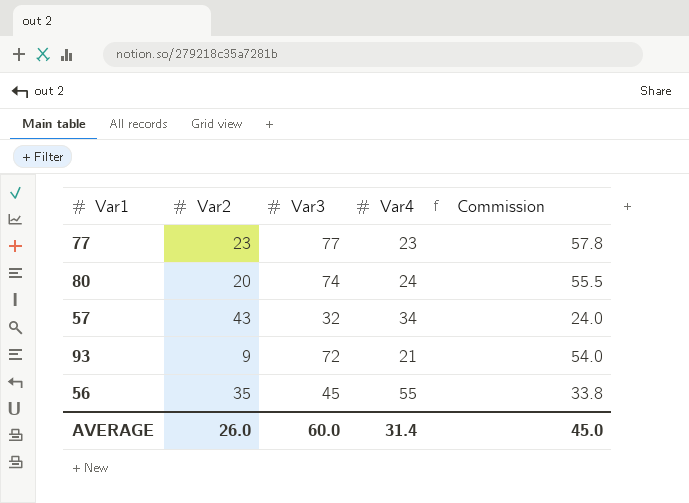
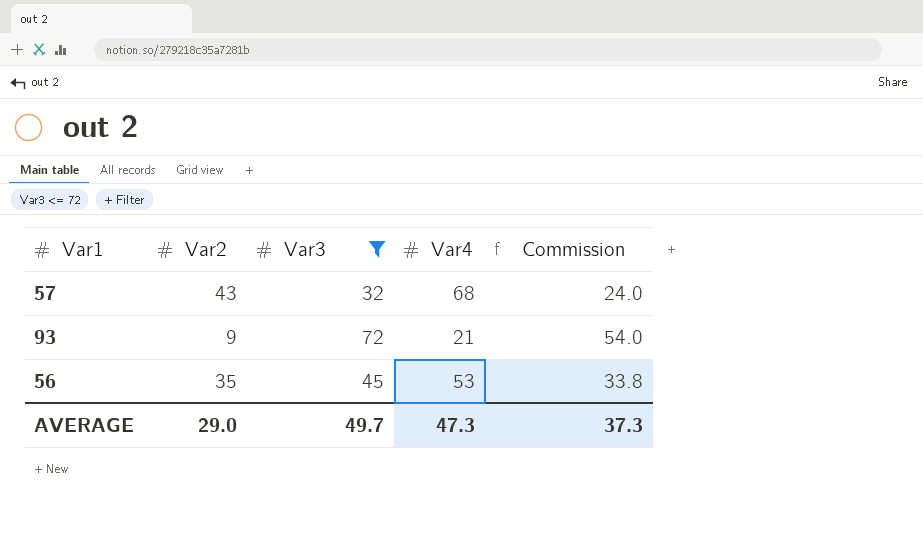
filter: none -> Var3 <= 72
57 | Var4: 34 -> 68
56 | Var4: 55 -> 53
AVERAGE | Var2: 26.0 -> 29.0
AVERAGE | Var3: 60.0 -> 49.7
AVERAGE | Var4: 31.4 -> 47.3
AVERAGE | Commission: 45.0 -> 37.3

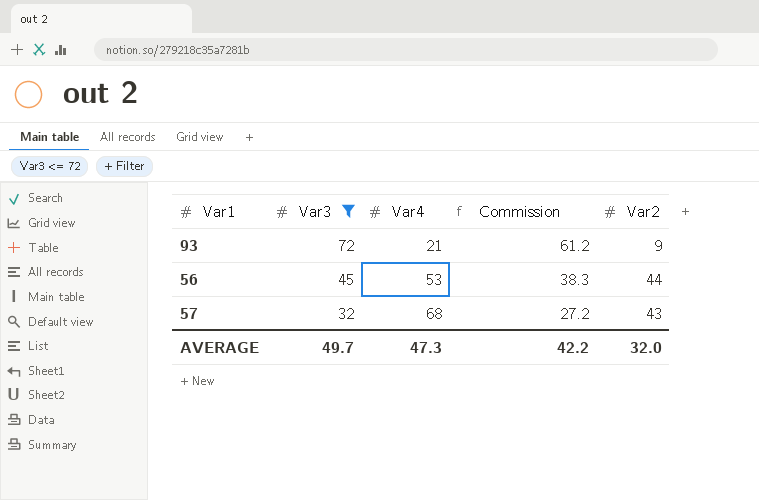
row order: none -> Var3 descending
column Commission | formula: [Var3] * 0.75 -> [Var3] * 0.85
column Var2 | position: 2 -> 5
56 | Var2: 35 -> 44
AVERAGE | Commission: 37.3 -> 42.2
AVERAGE | Var2: 29.0 -> 32.0

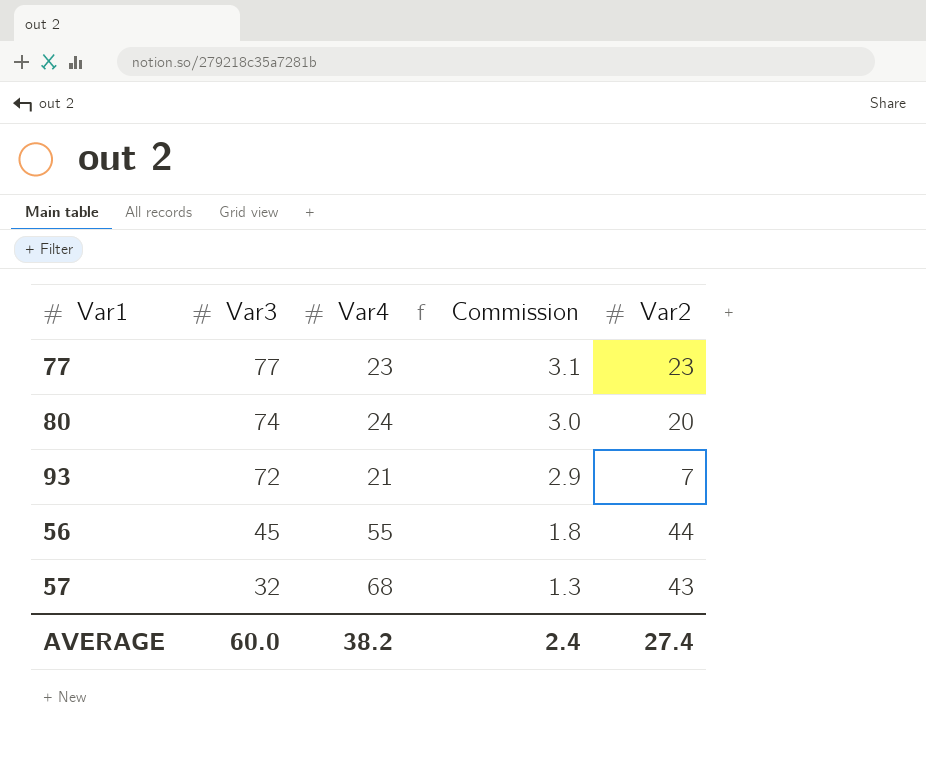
filter: Var3 <= 72 -> none
column Commission | formula: [Var3] * 0.85 -> [Var3] * 0.04
93 | Var2: 9 -> 7
56 | Var4: 53 -> 55
AVERAGE | Var3: 49.7 -> 60.0
AVERAGE | Var4: 47.3 -> 38.2
AVERAGE | Commission: 42.2 -> 2.4
AVERAGE | Var2: 32.0 -> 27.4

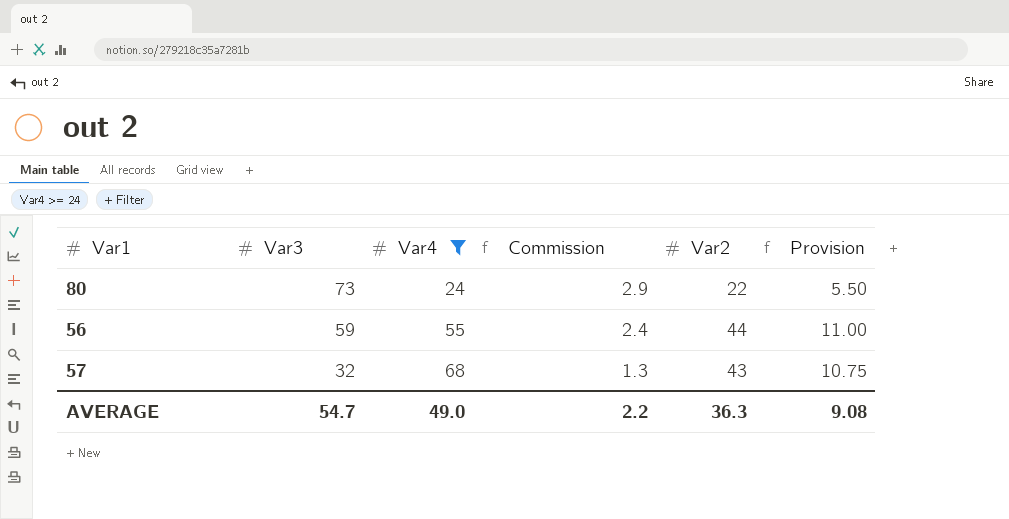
filter: none -> Var4 >= 24
column Provision | formula: none -> [Var2] * 0.25
80 | Var3: 74 -> 73
80 | Commission: 3.0 -> 2.9
80 | Var2: 20 -> 22
56 | Var3: 45 -> 59
56 | Commission: 1.8 -> 2.4
AVERAGE | Var3: 60.0 -> 54.7
AVERAGE | Var4: 38.2 -> 49.0
AVERAGE | Commission: 2.4 -> 2.2
AVERAGE | Var2: 27.4 -> 36.3

